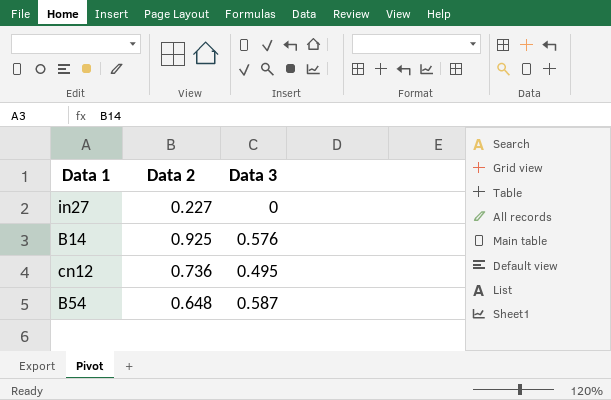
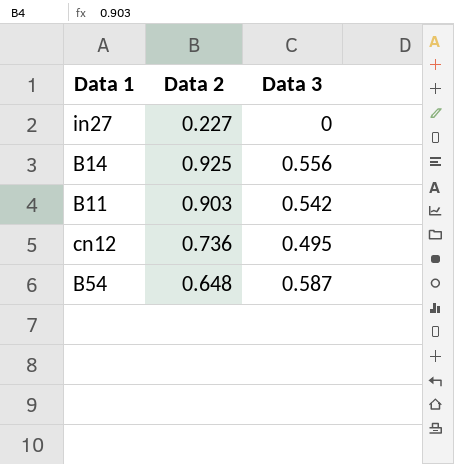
B14 | Data 3: 0.576 -> 0.556
row B11: none -> 0.903 | 0.542

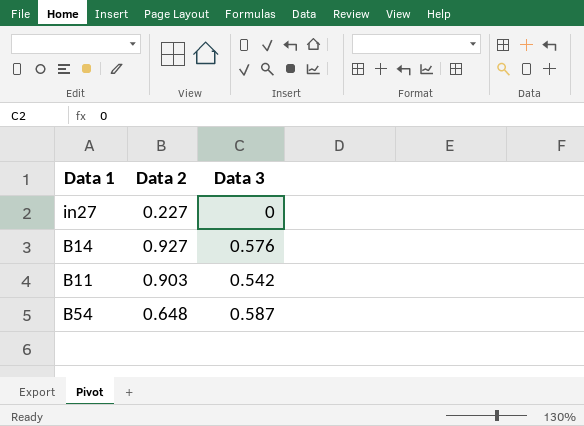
row cn12: 0.736 | 0.495 -> none
B14 | Data 2: 0.925 -> 0.927
B14 | Data 3: 0.556 -> 0.576

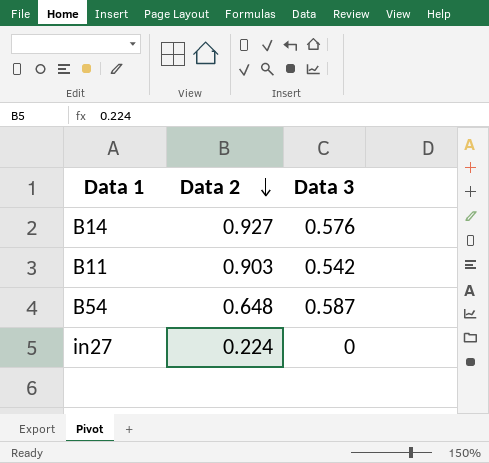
row order: none -> Data 2 descending
in27 | Data 2: 0.227 -> 0.224

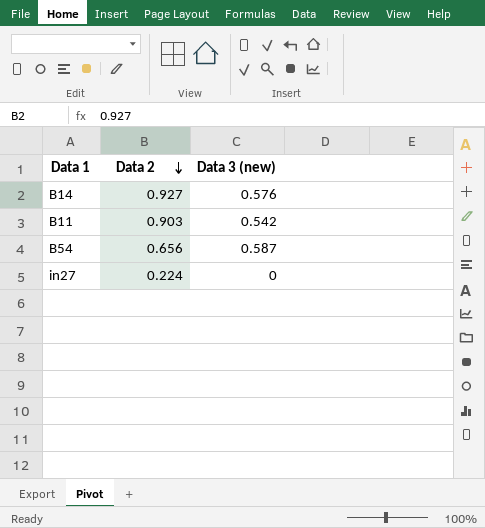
column name: Data 3 -> Data 3 (new)
B54 | Data 2: 0.648 -> 0.656

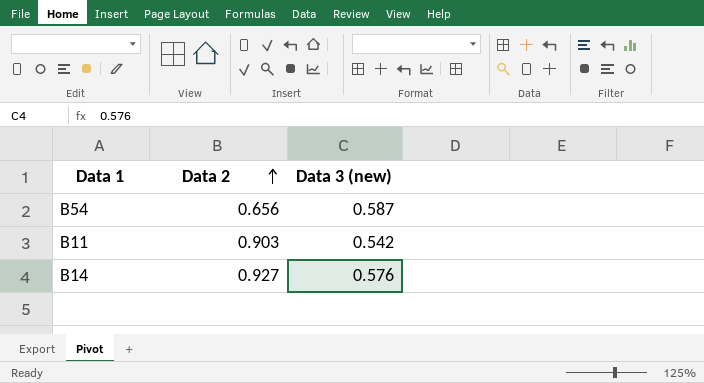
row order: Data 2 descending -> Data 2 ascending
row in27: 0.224 | 0 -> none

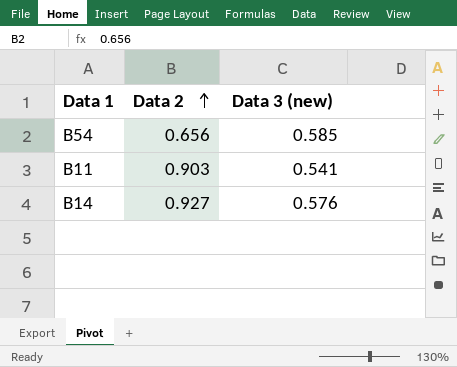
B54 | Data 3 (new): 0.587 -> 0.585
B11 | Data 3 (new): 0.542 -> 0.541

